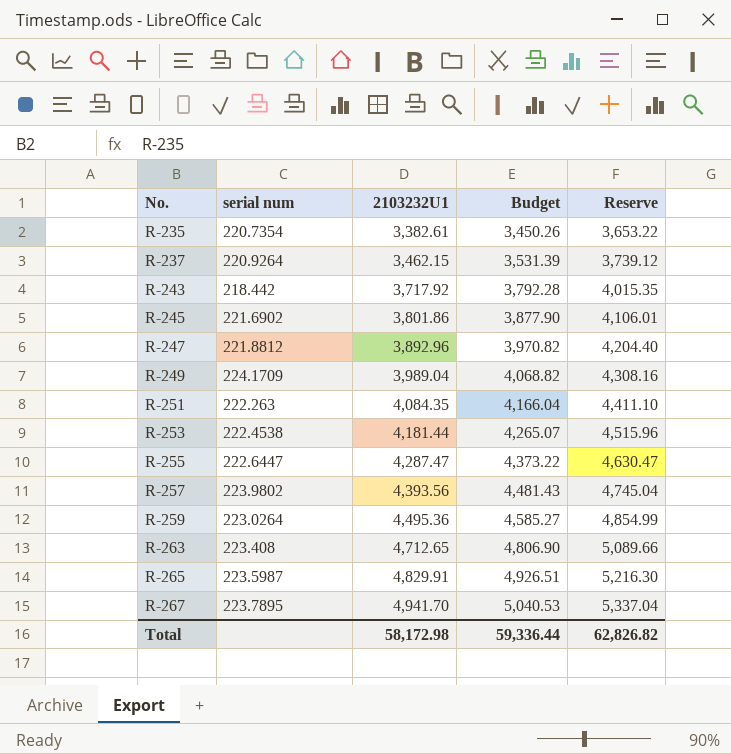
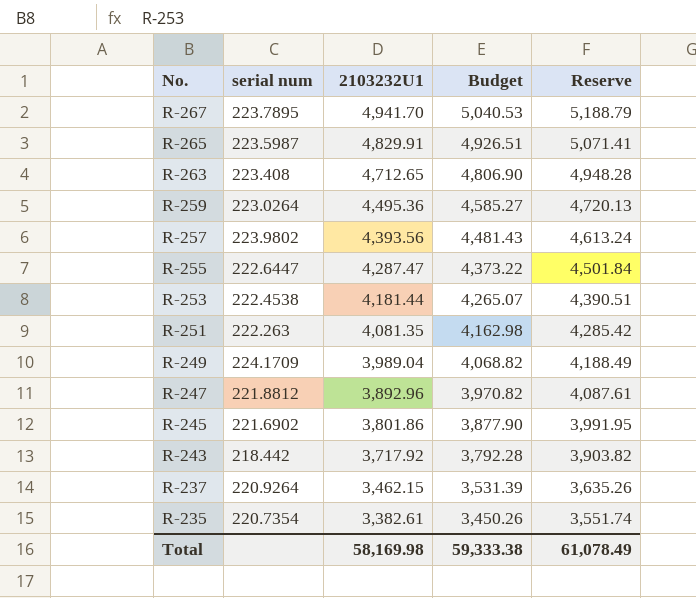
row order: No. ascending -> No. descending
column Reserve | formula: [2103232U1] * 1.08 -> [2103232U1] * 1.05
R-251 | 2103232U1: 4,084.35 -> 4,081.35
R-251 | Budget: 4,166.04 -> 4,162.98
Total | 2103232U1: 58,172.98 -> 58,169.98
Total | Budget: 59,336.44 -> 59,333.38
Total | Reserve: 62,826.82 -> 61,078.49

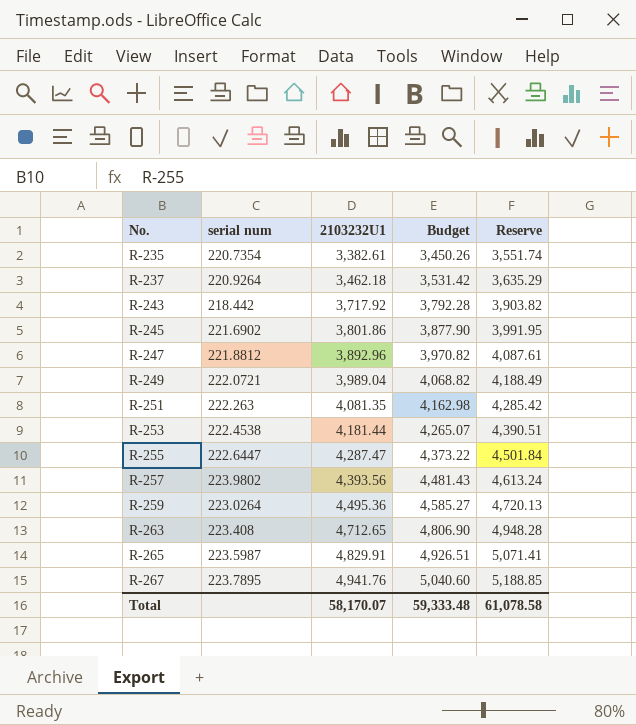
row order: No. descending -> No. ascending
R-237 | 2103232U1: 3,462.15 -> 3,462.18
R-237 | Budget: 3,531.39 -> 3,531.42
R-237 | Reserve: 3,635.26 -> 3,635.29
R-249 | serial num: 224.1709 -> 222.0721
R-267 | 2103232U1: 4,941.70 -> 4,941.76
R-267 | Budget: 5,040.53 -> 5,040.60
R-267 | Reserve: 5,188.79 -> 5,188.85
Total | 2103232U1: 58,169.98 -> 58,170.07
Total | Budget: 59,333.38 -> 59,333.48
Total | Reserve: 61,078.49 -> 61,078.58

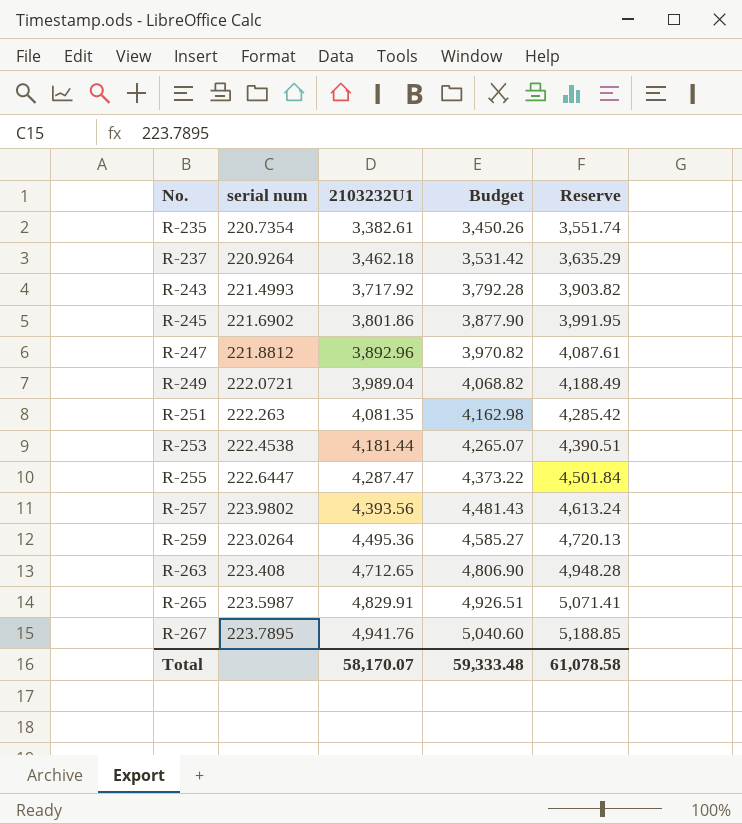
R-243 | serial num: 218.442 -> 221.4993

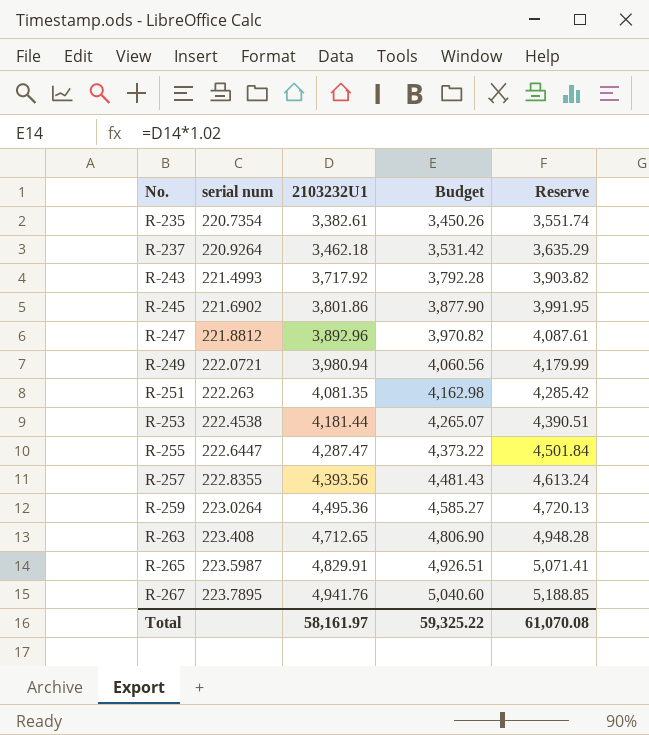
R-249 | 2103232U1: 3,989.04 -> 3,980.94
R-249 | Budget: 4,068.82 -> 4,060.56
R-249 | Reserve: 4,188.49 -> 4,179.99
R-257 | serial num: 223.9802 -> 222.8355
Total | 2103232U1: 58,170.07 -> 58,161.97
Total | Budget: 59,333.48 -> 59,325.22
Total | Reserve: 61,078.58 -> 61,070.08

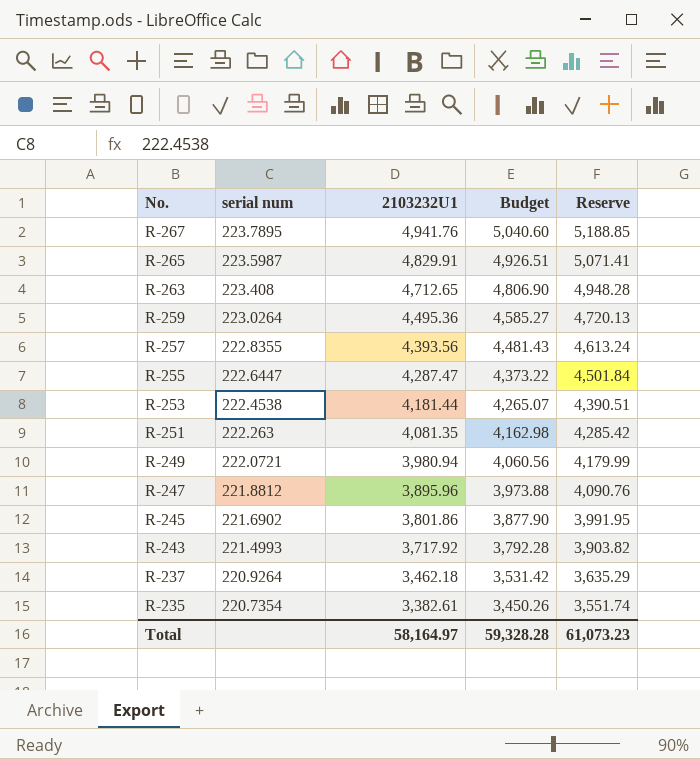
row order: No. ascending -> No. descending
R-247 | 2103232U1: 3,892.96 -> 3,895.96
R-247 | Budget: 3,970.82 -> 3,973.88
R-247 | Reserve: 4,087.61 -> 4,090.76
Total | 2103232U1: 58,161.97 -> 58,164.97
Total | Budget: 59,325.22 -> 59,328.28
Total | Reserve: 61,070.08 -> 61,073.23

